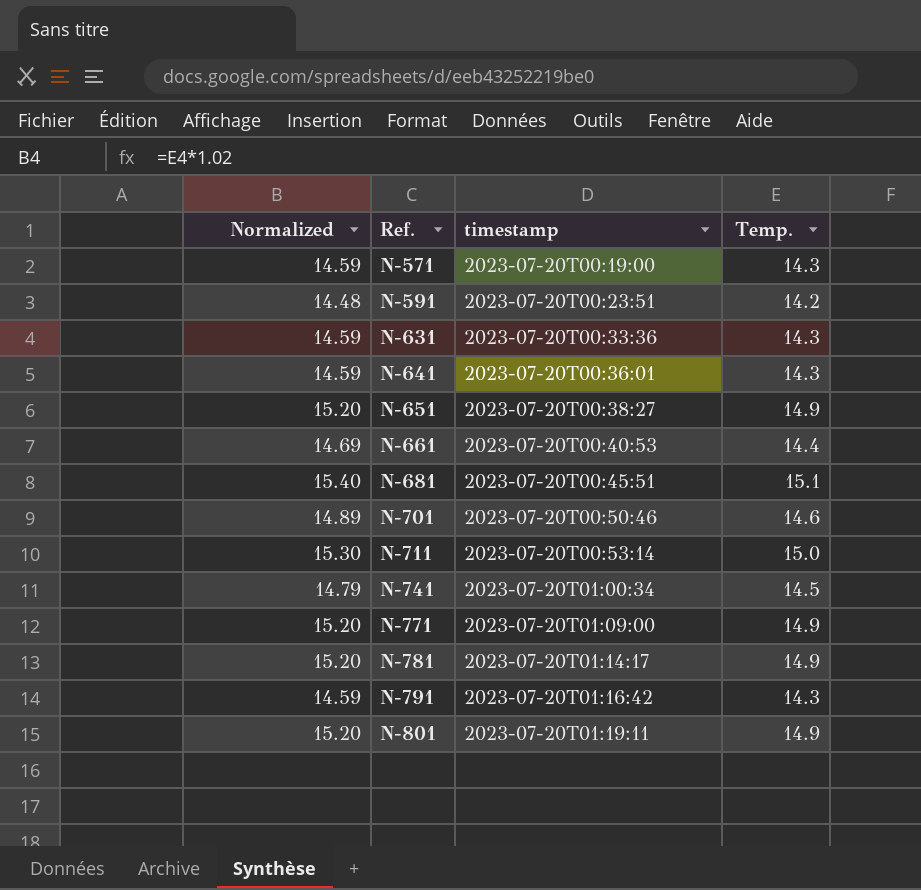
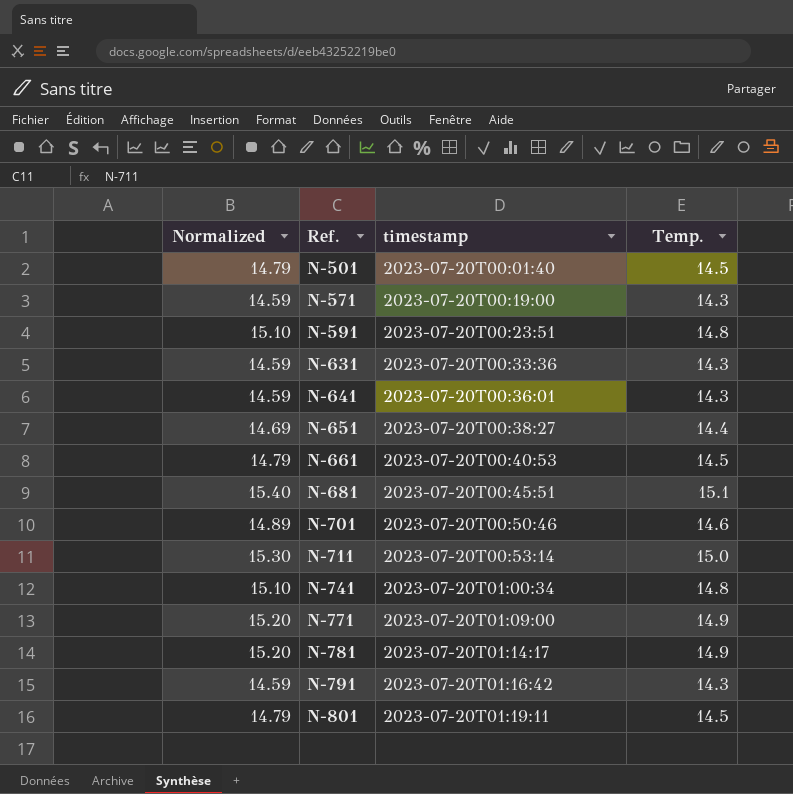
row N-501: none -> 14.79 | 2023-07-20T00:01:40 | 14.5
N-591 | Normalized: 14.48 -> 15.10
N-591 | Temp.: 14.2 -> 14.8
N-651 | Normalized: 15.20 -> 14.69
N-651 | Temp.: 14.9 -> 14.4
N-661 | Normalized: 14.69 -> 14.79
N-661 | Temp.: 14.4 -> 14.5
N-741 | Normalized: 14.79 -> 15.10
N-741 | Temp.: 14.5 -> 14.8
N-801 | Normalized: 15.20 -> 14.79
N-801 | Temp.: 14.9 -> 14.5

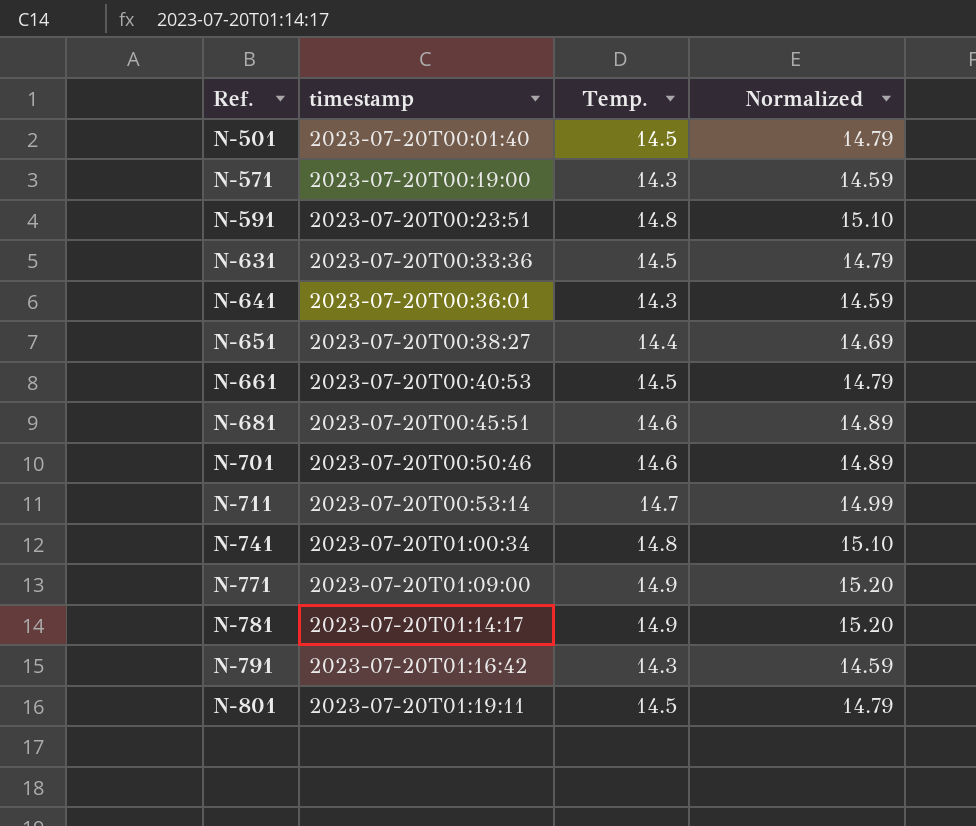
column Normalized | position: 1 -> 4
N-631 | Temp.: 14.3 -> 14.5
N-631 | Normalized: 14.59 -> 14.79
N-681 | Temp.: 15.1 -> 14.6
N-681 | Normalized: 15.40 -> 14.89
N-711 | Temp.: 15.0 -> 14.7
N-711 | Normalized: 15.30 -> 14.99

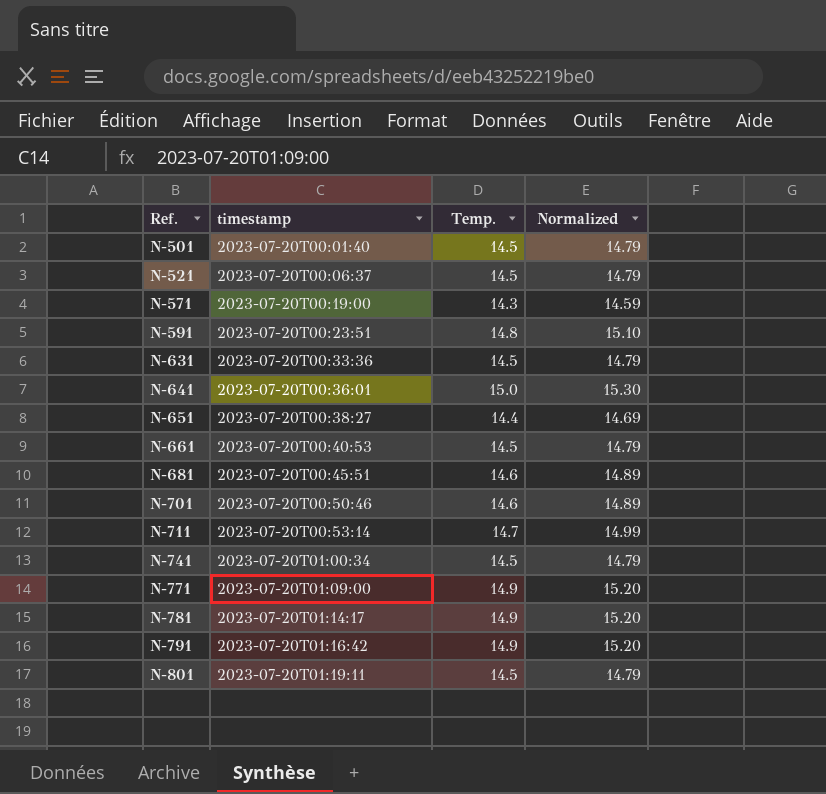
row N-521: none -> 2023-07-20T00:06:37 | 14.5 | 14.79
N-641 | Temp.: 14.3 -> 15.0
N-641 | Normalized: 14.59 -> 15.30
N-741 | Temp.: 14.8 -> 14.5
N-741 | Normalized: 15.10 -> 14.79
N-791 | Temp.: 14.3 -> 14.9
N-791 | Normalized: 14.59 -> 15.20

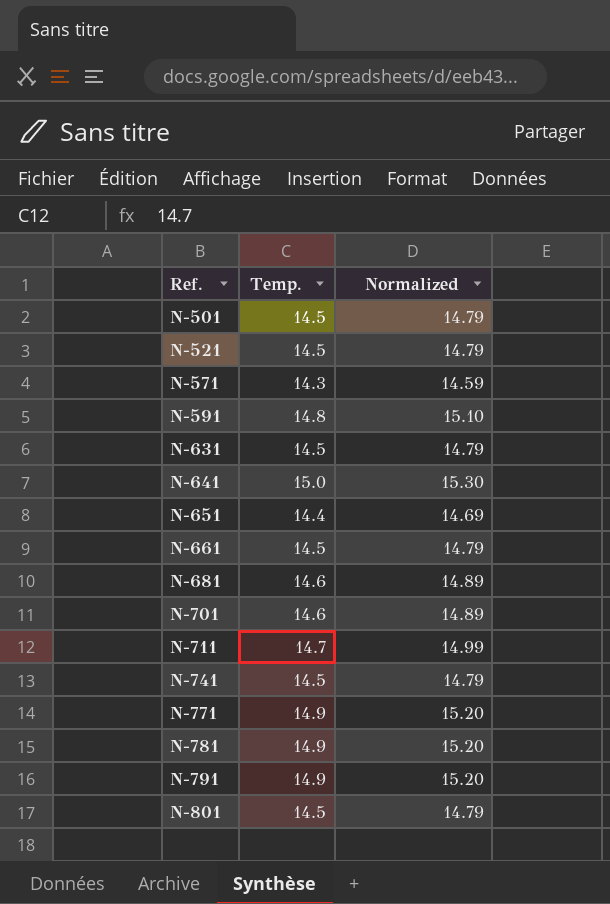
column timestamp | position: 2 -> none

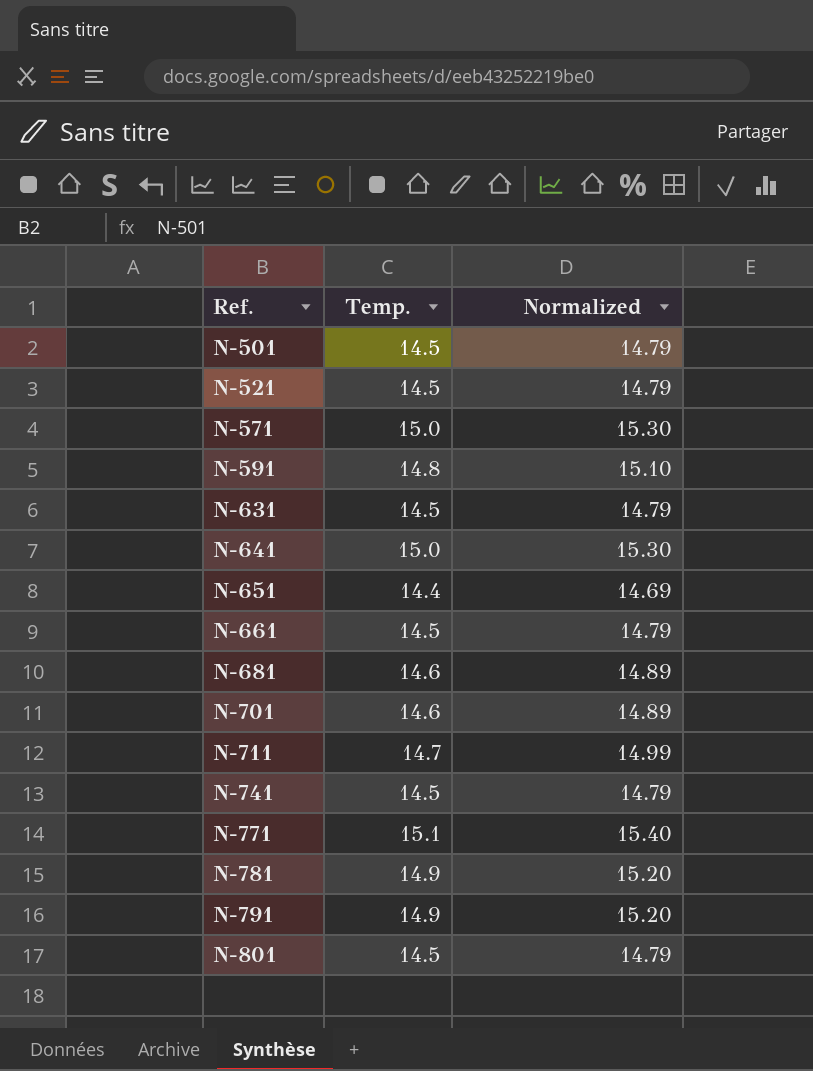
N-571 | Temp.: 14.3 -> 15.0
N-571 | Normalized: 14.59 -> 15.30
N-771 | Temp.: 14.9 -> 15.1
N-771 | Normalized: 15.20 -> 15.40

